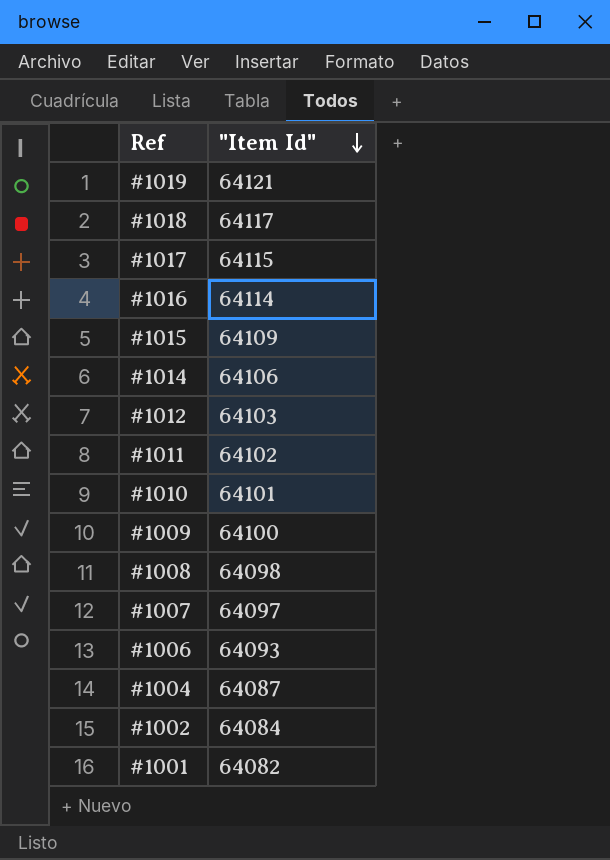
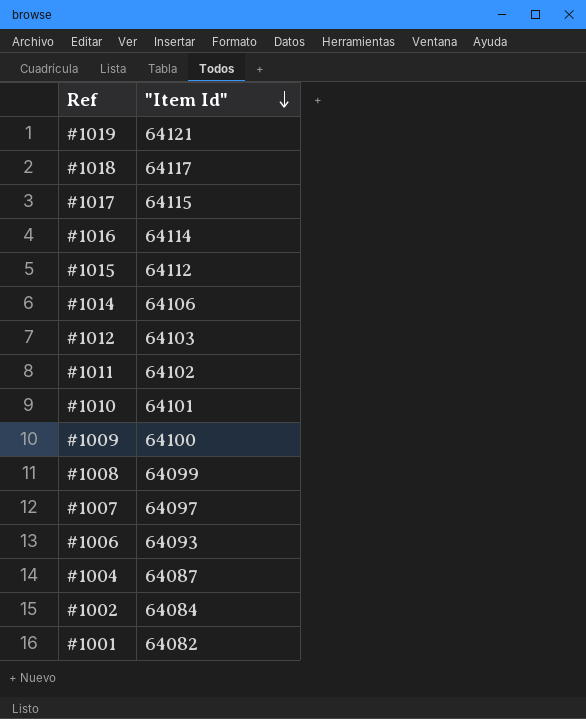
#1015 | "Item Id": 64109 -> 64112
#1008 | "Item Id": 64098 -> 64099

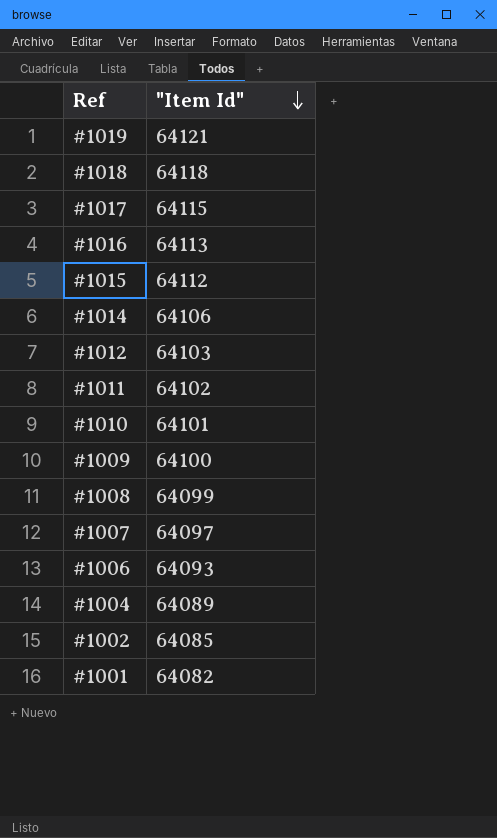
#1018 | "Item Id": 64117 -> 64118
#1016 | "Item Id": 64114 -> 64113
#1004 | "Item Id": 64087 -> 64089
#1002 | "Item Id": 64084 -> 64085

